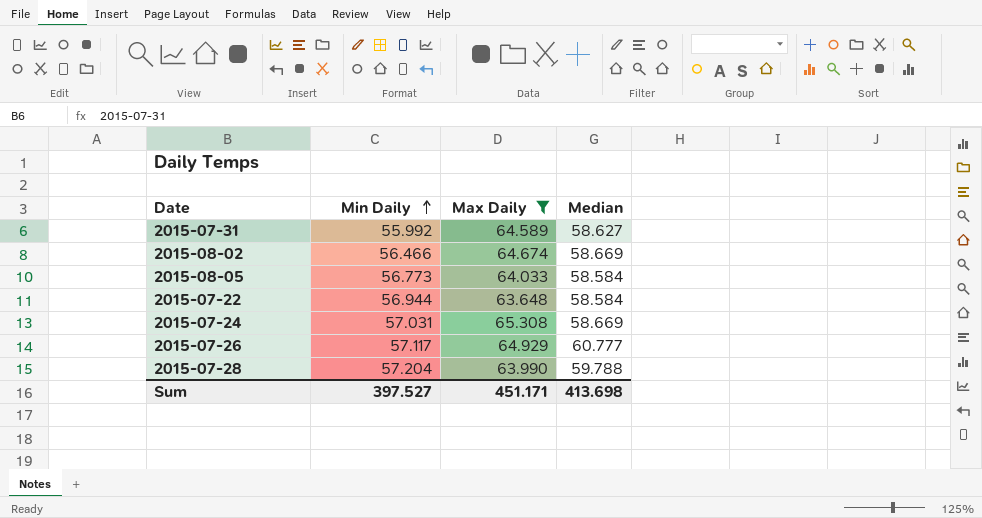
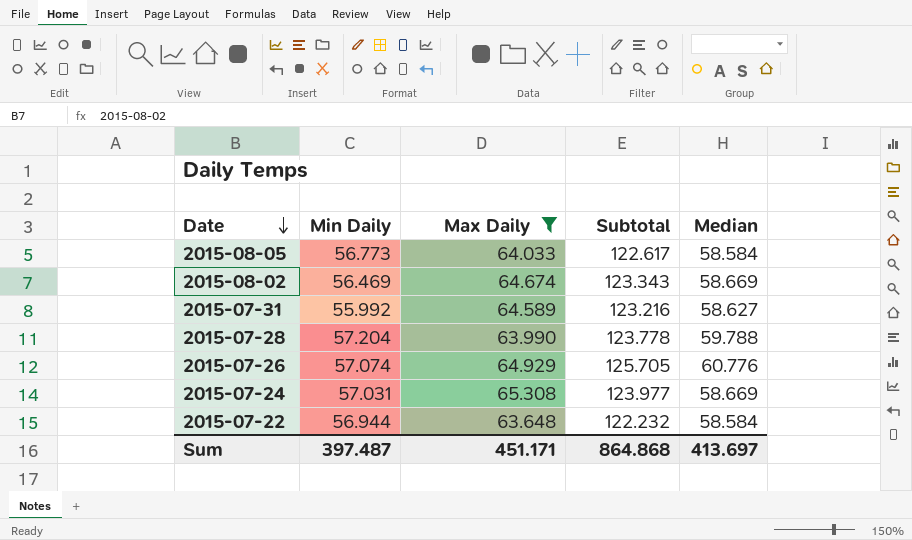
row order: Min Daily ascending -> Date descending
column Subtotal | formula: none -> [Max Daily] + [Median]
2015-08-02 | Min Daily: 56.466 -> 56.469
2015-07-26 | Min Daily: 57.117 -> 57.074
2015-07-26 | Median: 60.777 -> 60.776
Sum | Min Daily: 397.527 -> 397.487
Sum | Median: 413.698 -> 413.697

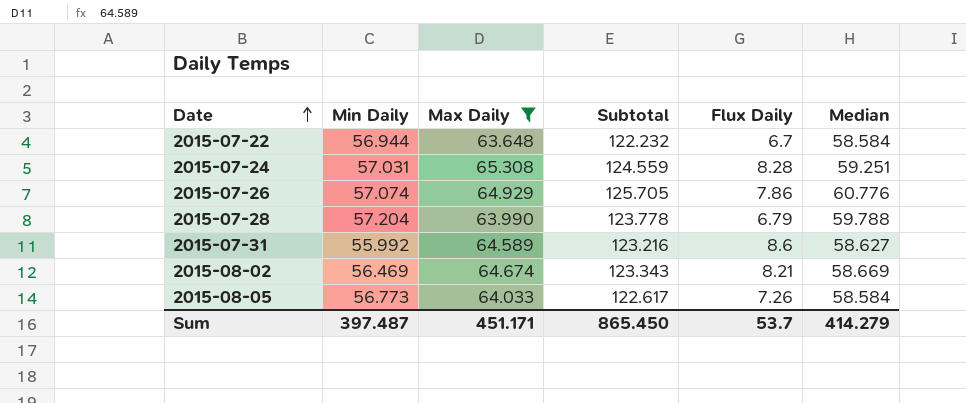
row order: Date descending -> Date ascending
column Flux Daily | formula: none -> [Max Daily] - [Min Daily]
2015-07-24 | Subtotal: 123.977 -> 124.559
2015-07-24 | Median: 58.669 -> 59.251
Sum | Subtotal: 864.868 -> 865.450
Sum | Median: 413.697 -> 414.279

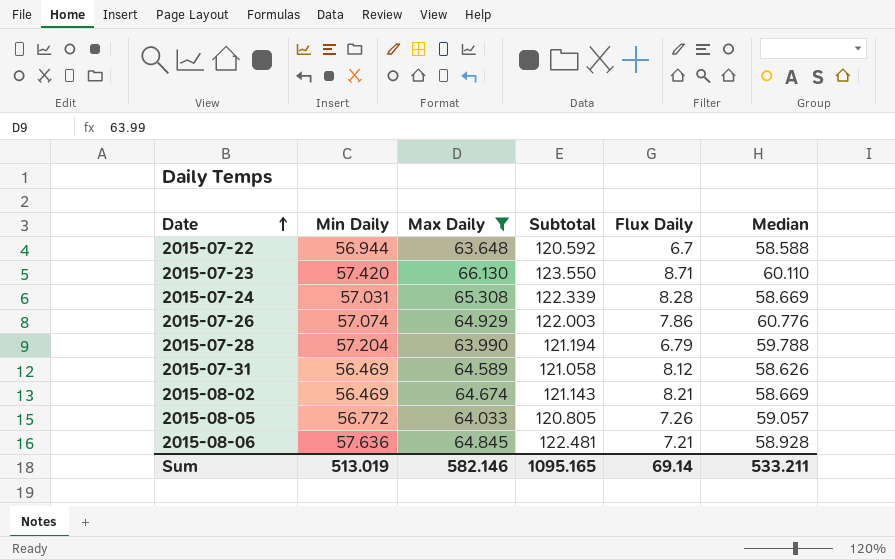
column Subtotal | formula: [Max Daily] + [Median] -> [Min Daily] + [Max Daily]
2015-07-22 | Median: 58.584 -> 58.588
row 2015-07-23: none -> 57.420 | 66.130 | 123.550 | 8.71 | 60.110
2015-07-24 | Median: 59.251 -> 58.669
2015-07-31 | Min Daily: 55.992 -> 56.469
2015-07-31 | Flux Daily: 8.6 -> 8.12
2015-07-31 | Median: 58.627 -> 58.626
2015-08-05 | Min Daily: 56.773 -> 56.772
2015-08-05 | Median: 58.584 -> 59.057
row 2015-08-06: none -> 57.636 | 64.845 | 122.481 | 7.21 | 58.928
Sum | Min Daily: 397.487 -> 513.019
Sum | Max Daily: 451.171 -> 582.146
Sum | Subtotal: 865.450 -> 1095.165
Sum | Flux Daily: 53.7 -> 69.14
Sum | Median: 414.279 -> 533.211

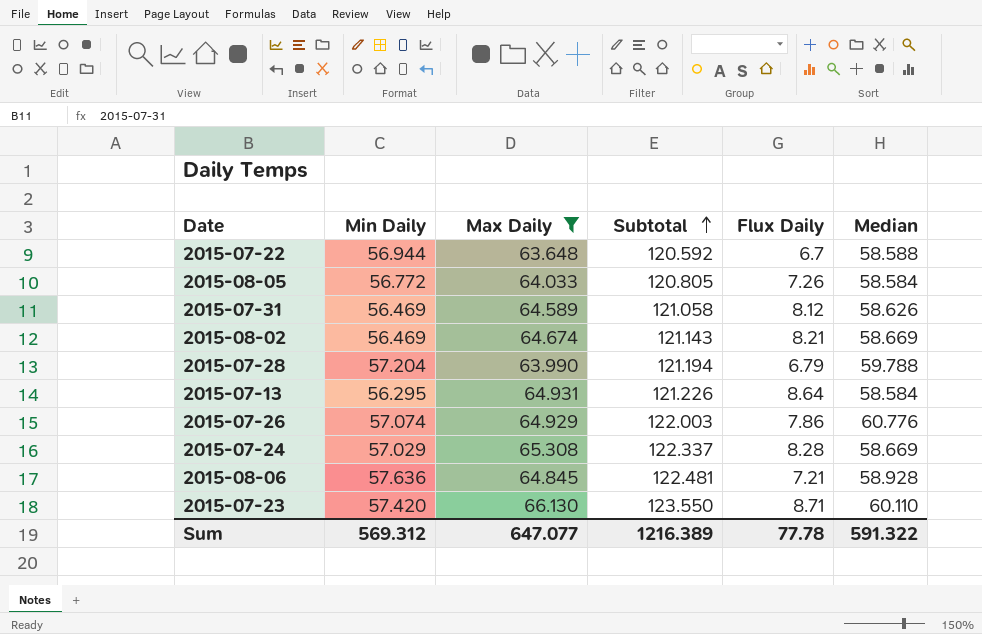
row order: Date ascending -> Subtotal ascending
2015-08-05 | Median: 59.057 -> 58.584
row 2015-07-13: none -> 56.295 | 64.931 | 121.226 | 8.64 | 58.584
2015-07-24 | Min Daily: 57.031 -> 57.029
2015-07-24 | Subtotal: 122.339 -> 122.337
Sum | Min Daily: 513.019 -> 569.312
Sum | Max Daily: 582.146 -> 647.077
Sum | Subtotal: 1095.165 -> 1216.389
Sum | Flux Daily: 69.14 -> 77.78
Sum | Median: 533.211 -> 591.322

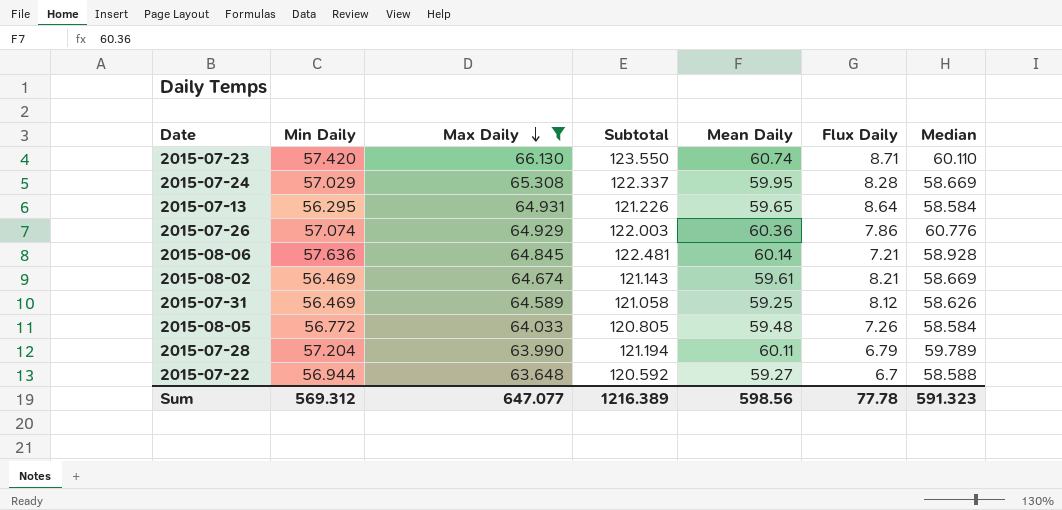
row order: Subtotal ascending -> Max Daily descending
column Mean Daily | position: none -> 5
2015-07-28 | Median: 59.788 -> 59.789
Sum | Median: 591.322 -> 591.323

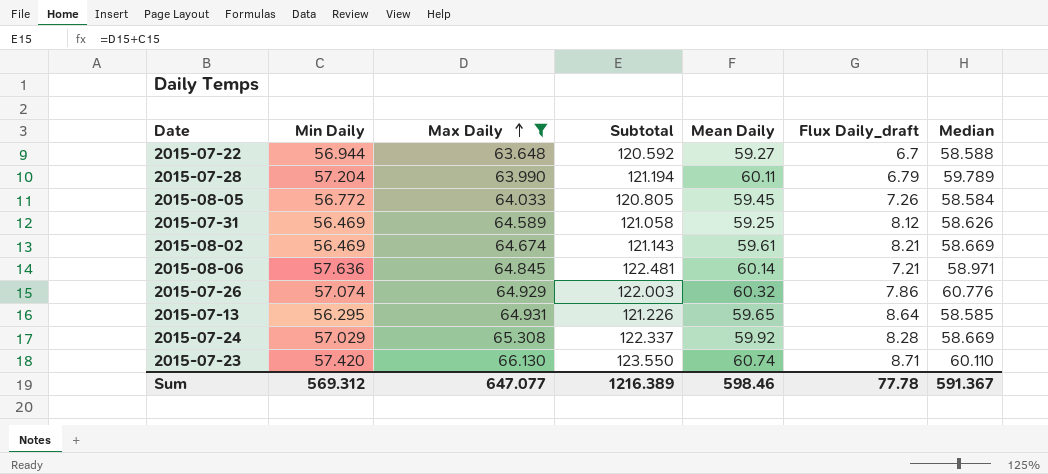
row order: Max Daily descending -> Max Daily ascending
column name: Flux Daily -> Flux Daily_draft
2015-08-05 | Mean Daily: 59.48 -> 59.45
2015-08-06 | Median: 58.928 -> 58.971
2015-07-26 | Mean Daily: 60.36 -> 60.32
2015-07-13 | Median: 58.584 -> 58.585
2015-07-24 | Mean Daily: 59.95 -> 59.92
Sum | Mean Daily: 598.56 -> 598.46
Sum | Median: 591.323 -> 591.367

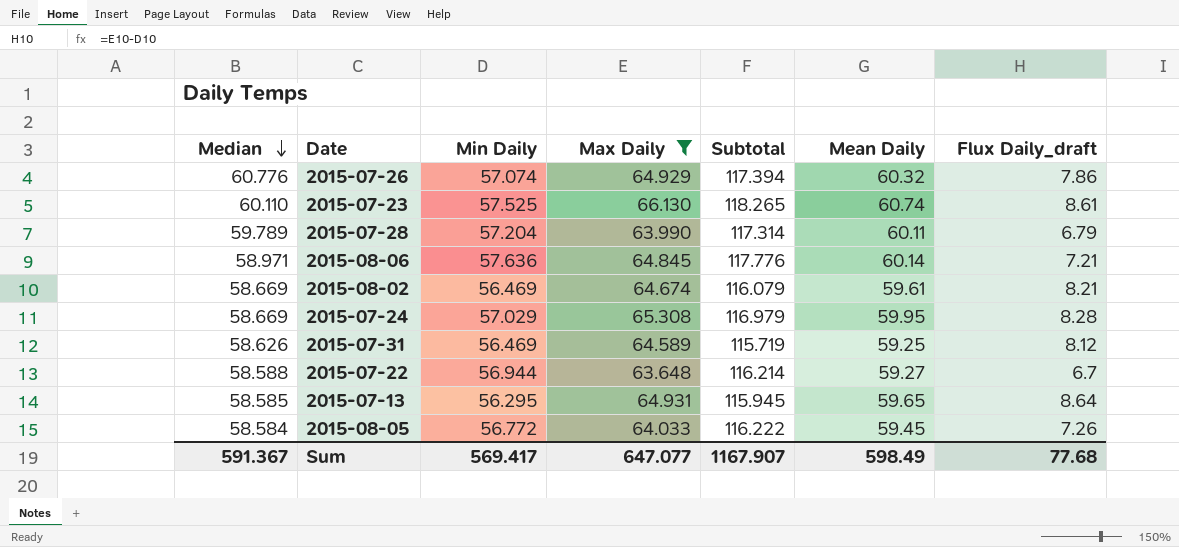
row order: Max Daily ascending -> Median descending
column Median | position: 7 -> 1
column Subtotal | formula: [Min Daily] + [Max Daily] -> [Min Daily] + [Mean Daily]
2015-07-23 | Min Daily: 57.420 -> 57.525
2015-07-23 | Flux Daily_draft: 8.71 -> 8.61
2015-07-24 | Mean Daily: 59.92 -> 59.95
Sum | Min Daily: 569.312 -> 569.417
Sum | Subtotal: 1216.389 -> 1167.907
Sum | Mean Daily: 598.46 -> 598.49
Sum | Flux Daily_draft: 77.78 -> 77.68

